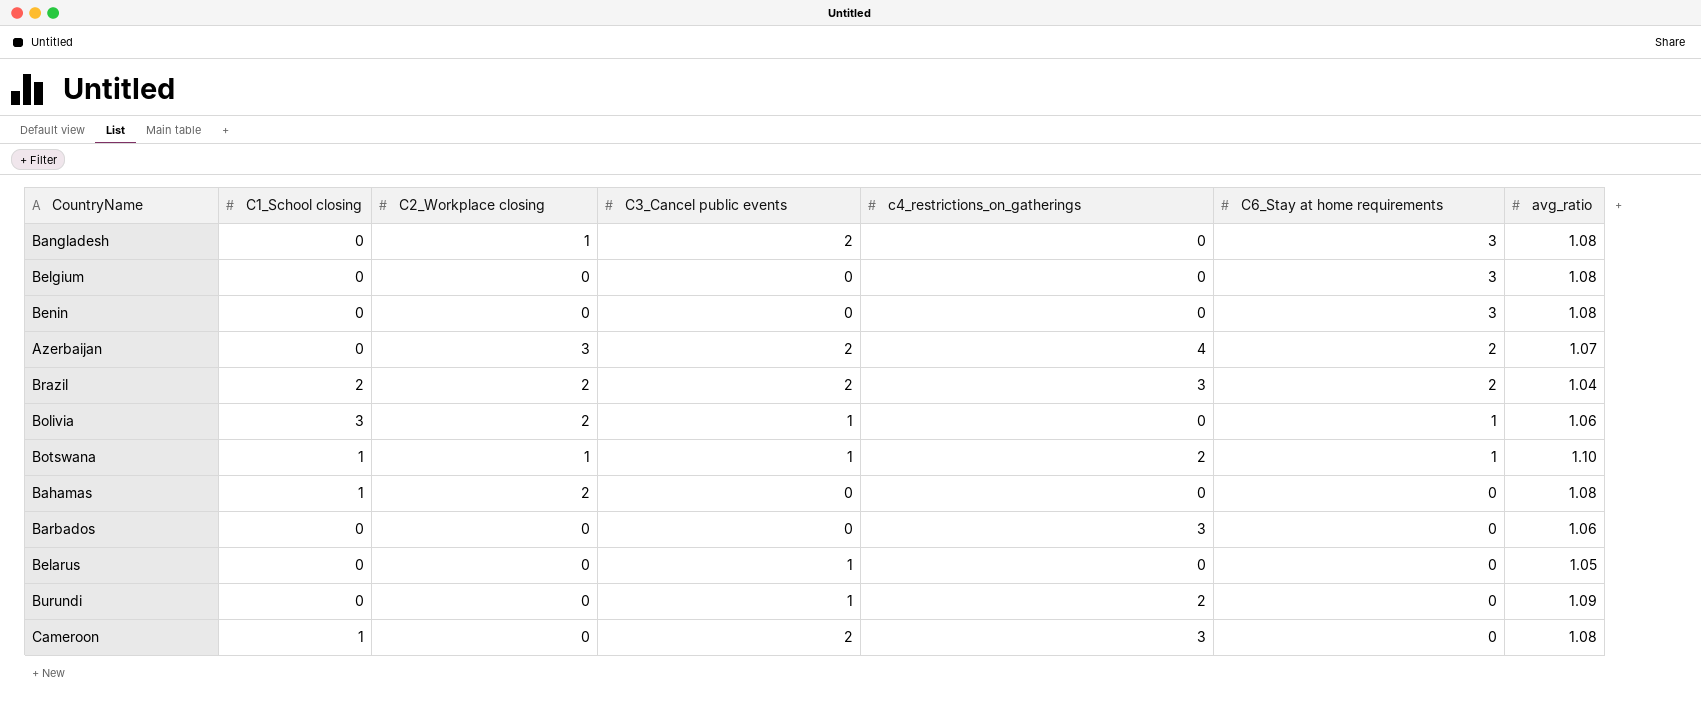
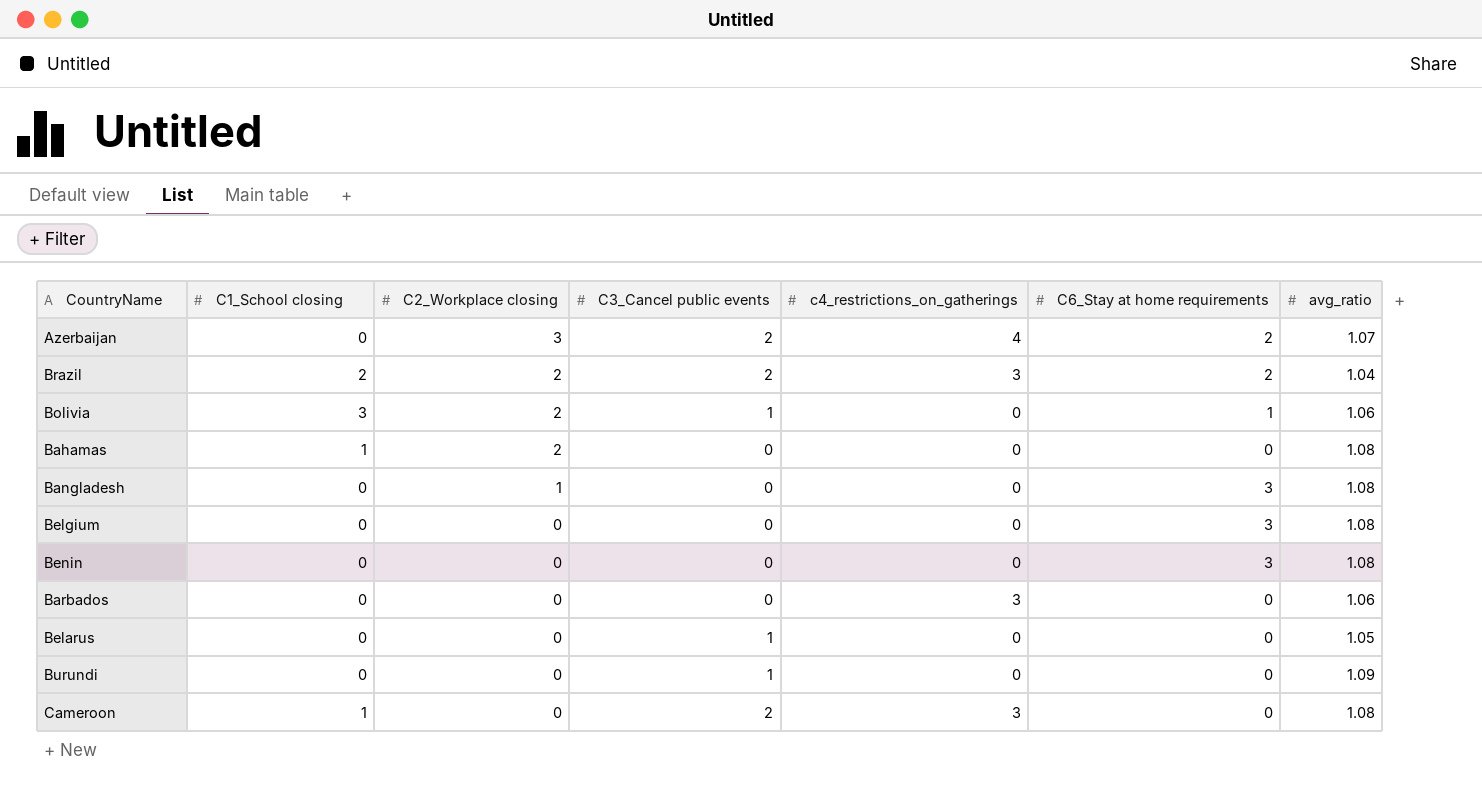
row order: C6_Stay at home requirements descending -> C2_Workplace closing descending
row Botswana: 1 | 1 | 1 | 2 | 1 | 1.10 -> none
Bangladesh | C3_Cancel public events: 2 -> 0
Burundi | c4_restrictions_on_gatherings: 2 -> 0

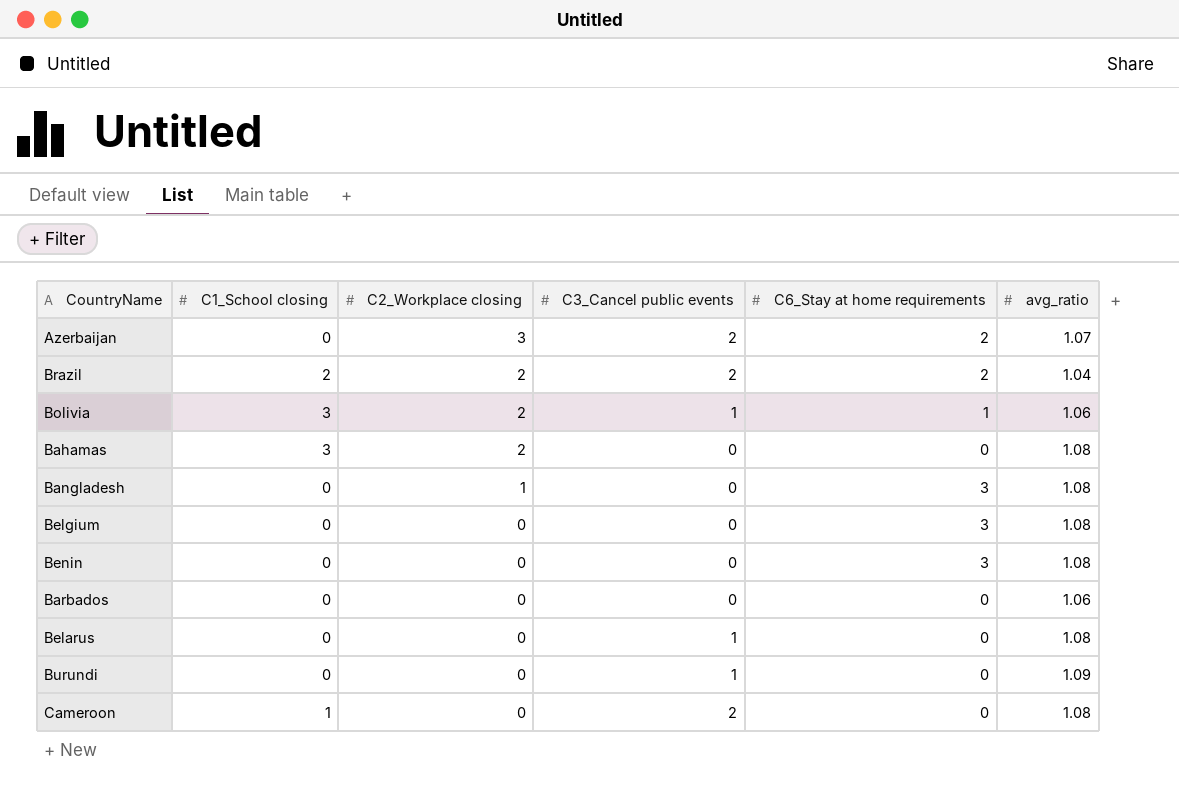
column c4_restrictions_on_gatherings | position: 5 -> none
Bahamas | C1_School closing: 1 -> 3
Belarus | avg_ratio: 1.05 -> 1.08

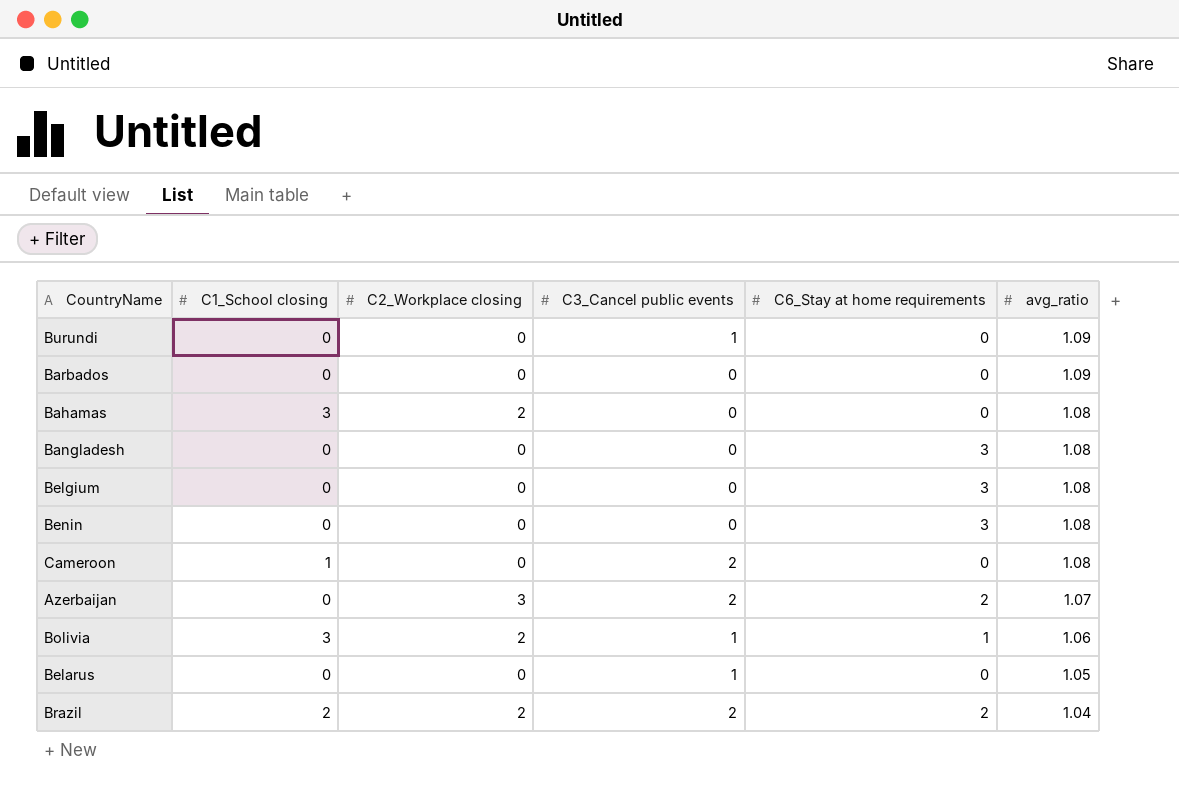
row order: C2_Workplace closing descending -> avg_ratio descending
Barbados | avg_ratio: 1.06 -> 1.09
Bangladesh | C2_Workplace closing: 1 -> 0
Belarus | avg_ratio: 1.08 -> 1.05

